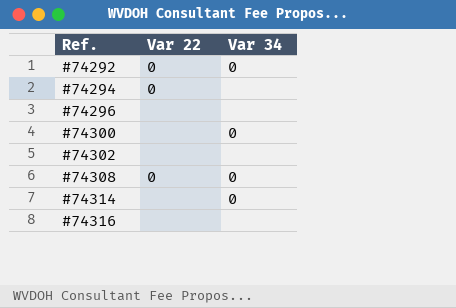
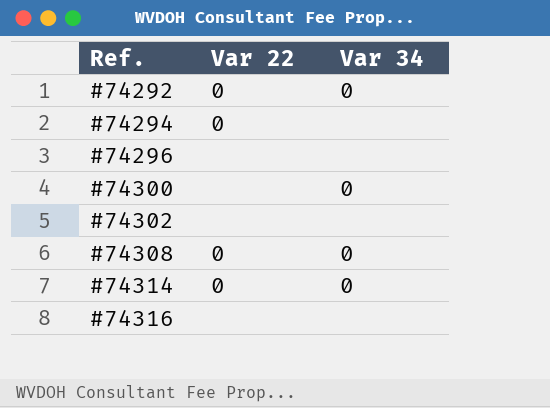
#74314 | Var 22: none -> 0

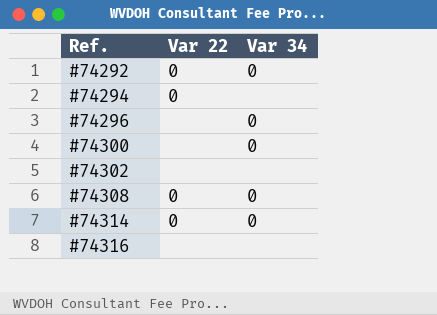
#74296 | Var 34: none -> 0

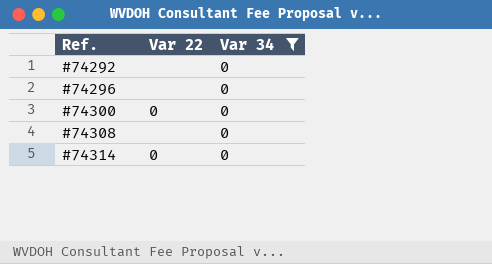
filter: none -> Var 34 = 0
#74292 | Var 22: 0 -> none
#74300 | Var 22: none -> 0
#74308 | Var 22: 0 -> none

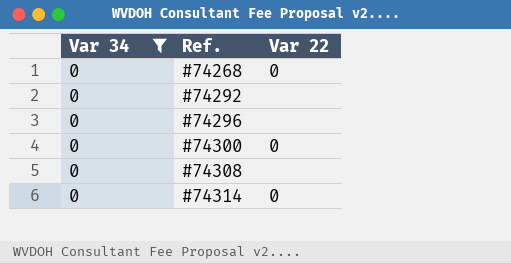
column Var 34 | position: 3 -> 1
row #74268: none -> 0 | 0

